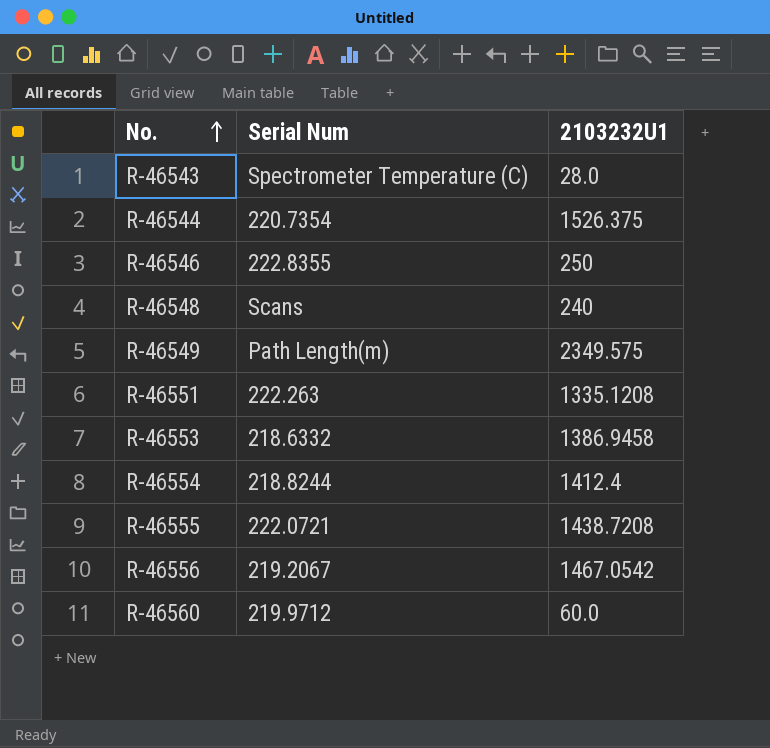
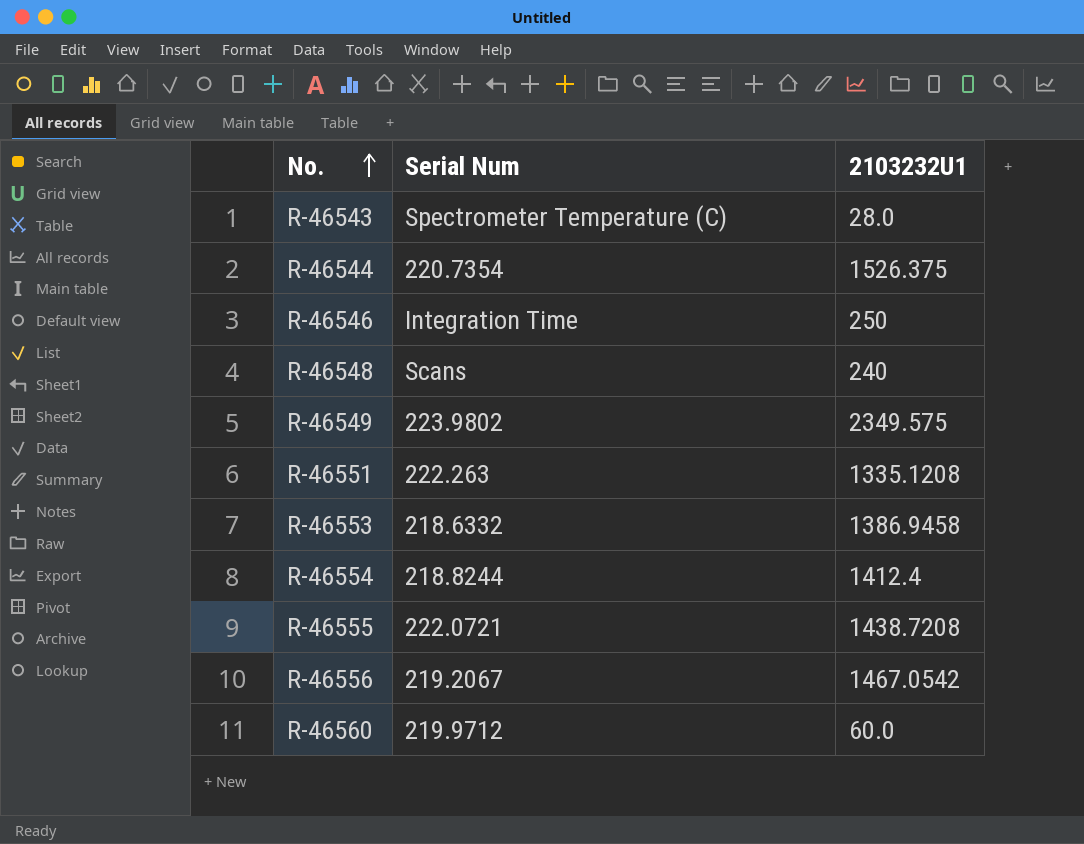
R-46546 | Serial Num: 222.8355 -> Integration Time
R-46549 | Serial Num: Path Length(m) -> 223.9802

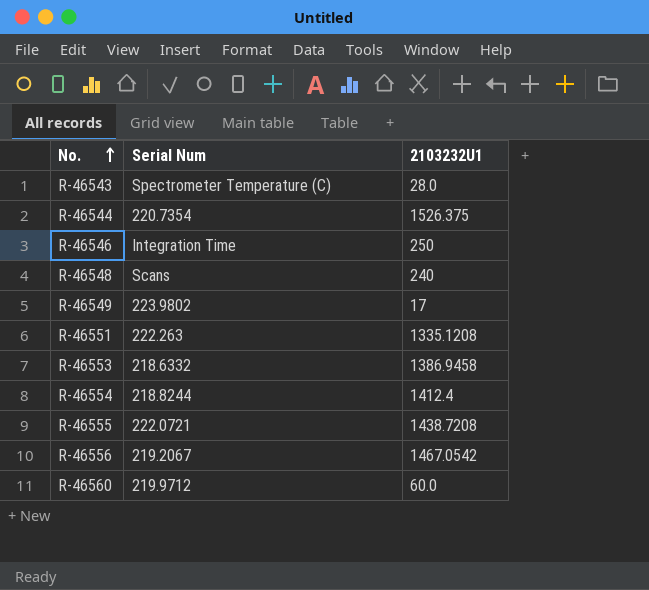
R-46549 | 2103232U1: 2349.575 -> 17

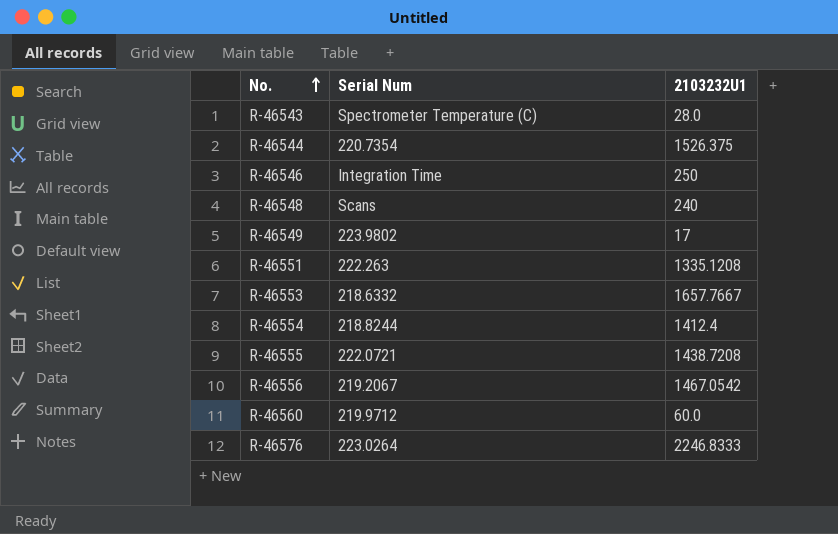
R-46553 | 2103232U1: 1386.9458 -> 1657.7667
row R-46576: none -> 223.0264 | 2246.8333

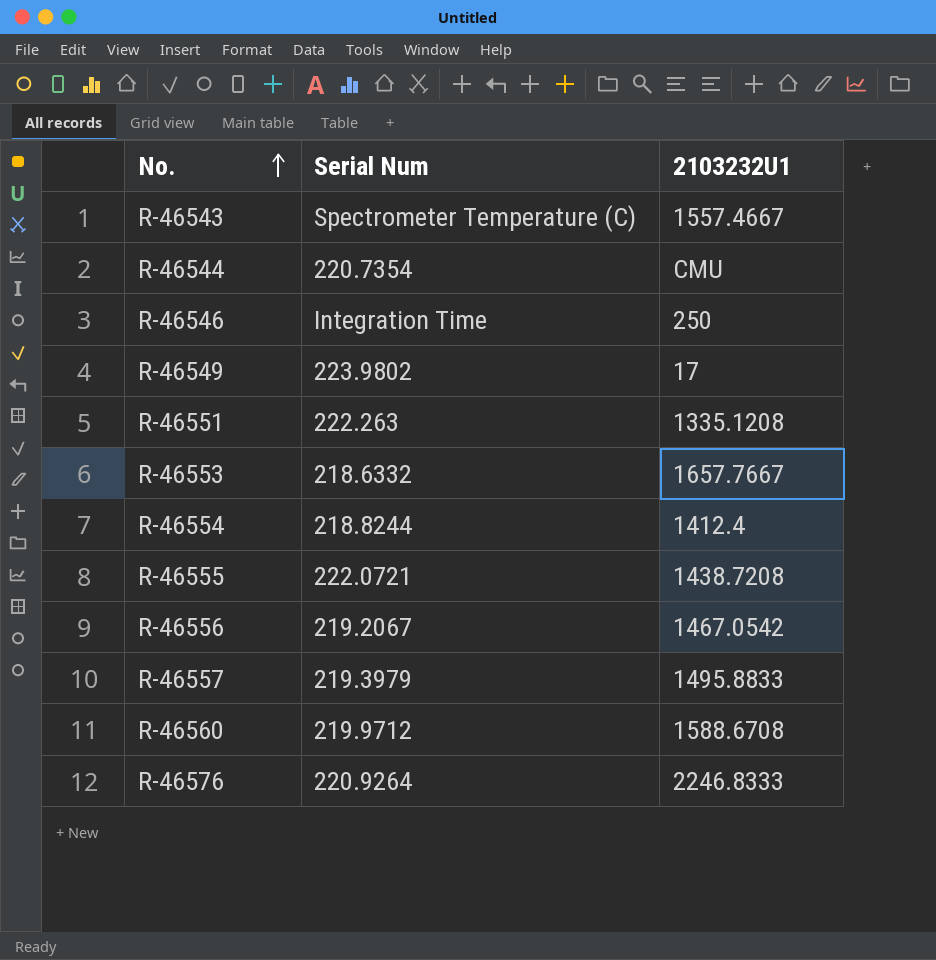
row R-46548: Scans | 240 -> none
R-46543 | 2103232U1: 28.0 -> 1557.4667
R-46544 | 2103232U1: 1526.375 -> CMU
row R-46557: none -> 219.3979 | 1495.8833
R-46560 | 2103232U1: 60.0 -> 1588.6708
R-46576 | Serial Num: 223.0264 -> 220.9264

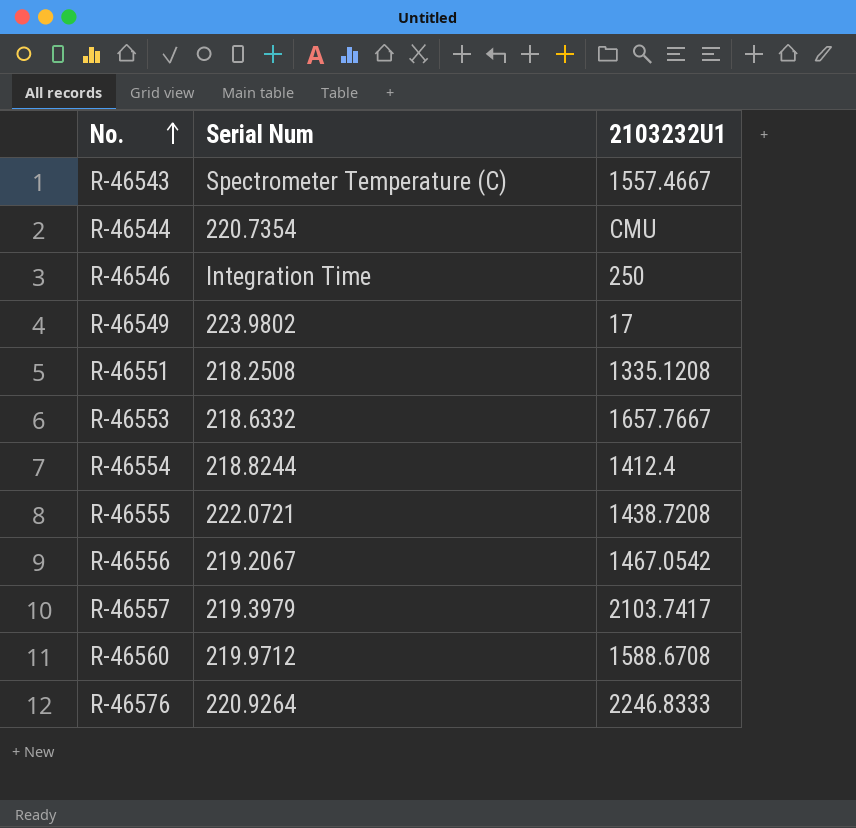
R-46551 | Serial Num: 222.263 -> 218.2508
R-46557 | 2103232U1: 1495.8833 -> 2103.7417

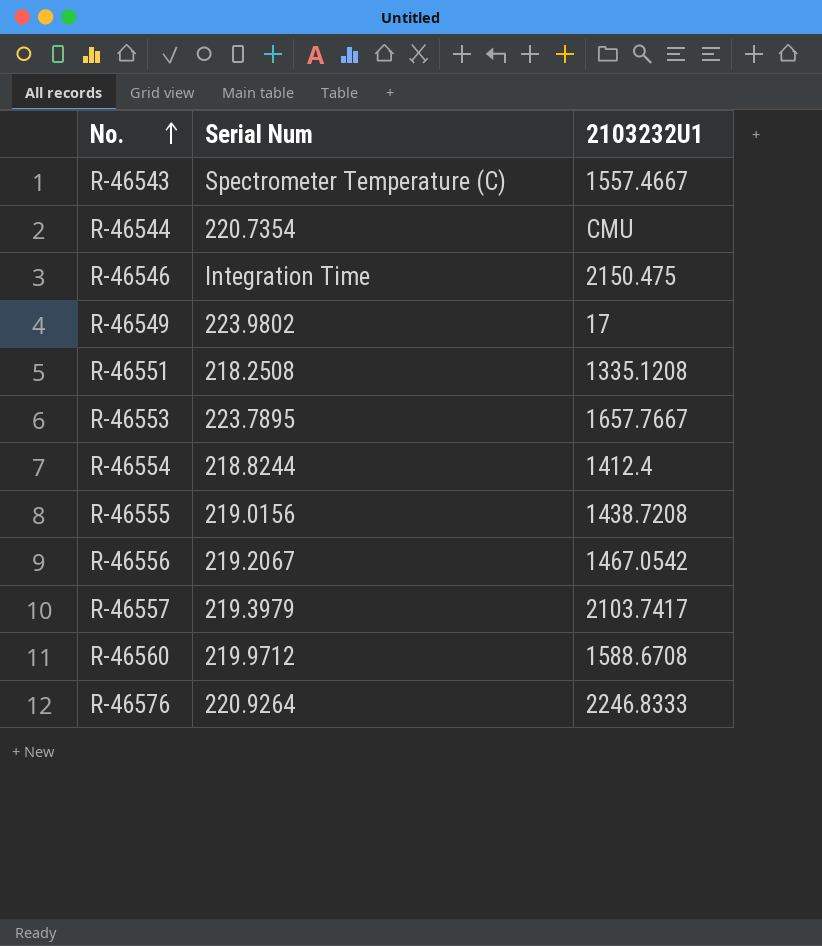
R-46546 | 2103232U1: 250 -> 2150.475
R-46553 | Serial Num: 218.6332 -> 223.7895
R-46555 | Serial Num: 222.0721 -> 219.0156

